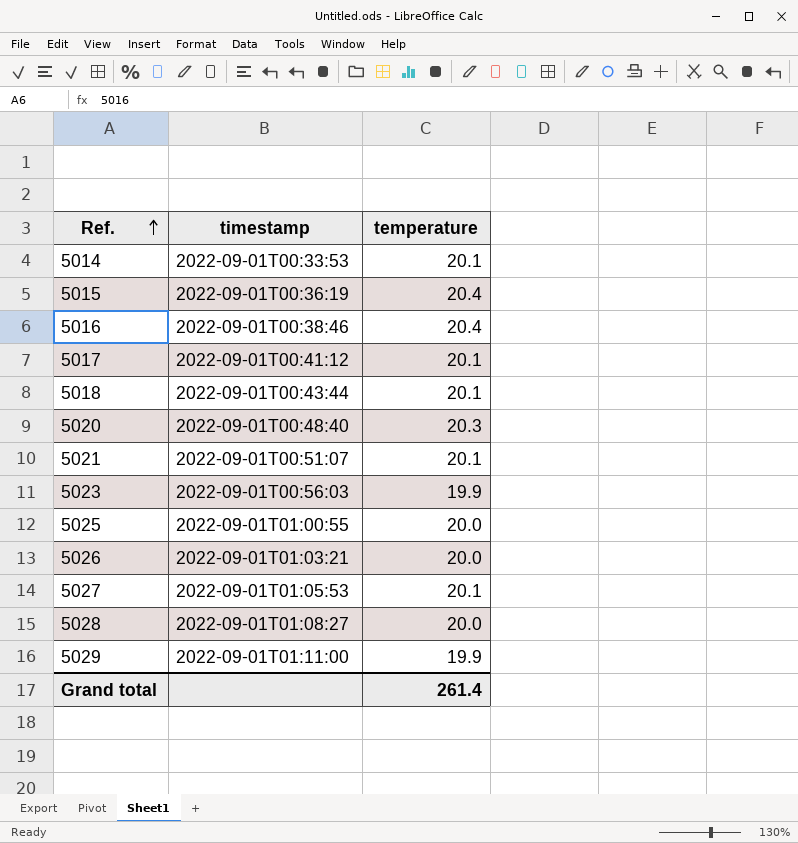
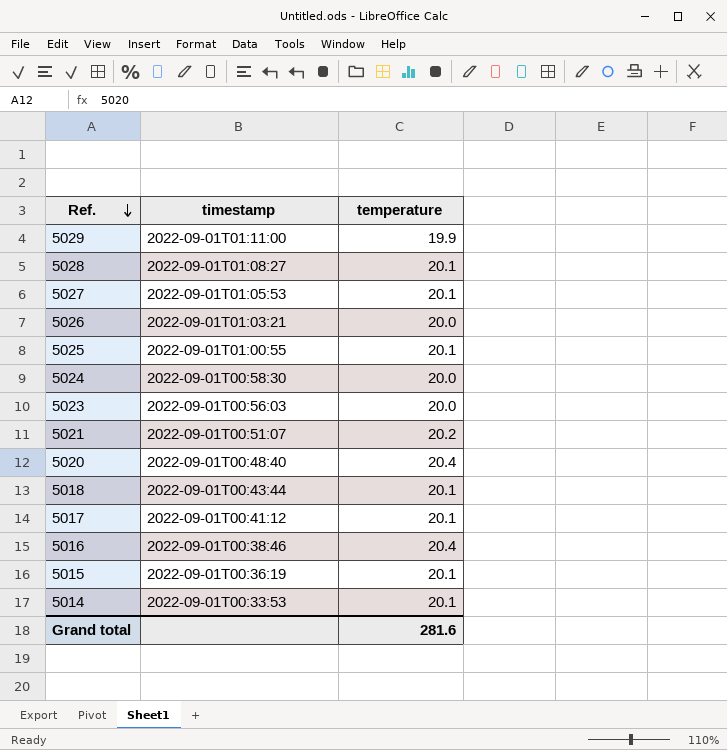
row order: Ref. ascending -> Ref. descending
5028 | temperature: 20.0 -> 20.1
5025 | temperature: 20.0 -> 20.1
row 5024: none -> 2022-09-01T00:58:30 | 20.0
5023 | temperature: 19.9 -> 20.0
5021 | temperature: 20.1 -> 20.2
5020 | temperature: 20.3 -> 20.4
5015 | temperature: 20.4 -> 20.1
Grand total | temperature: 261.4 -> 281.6

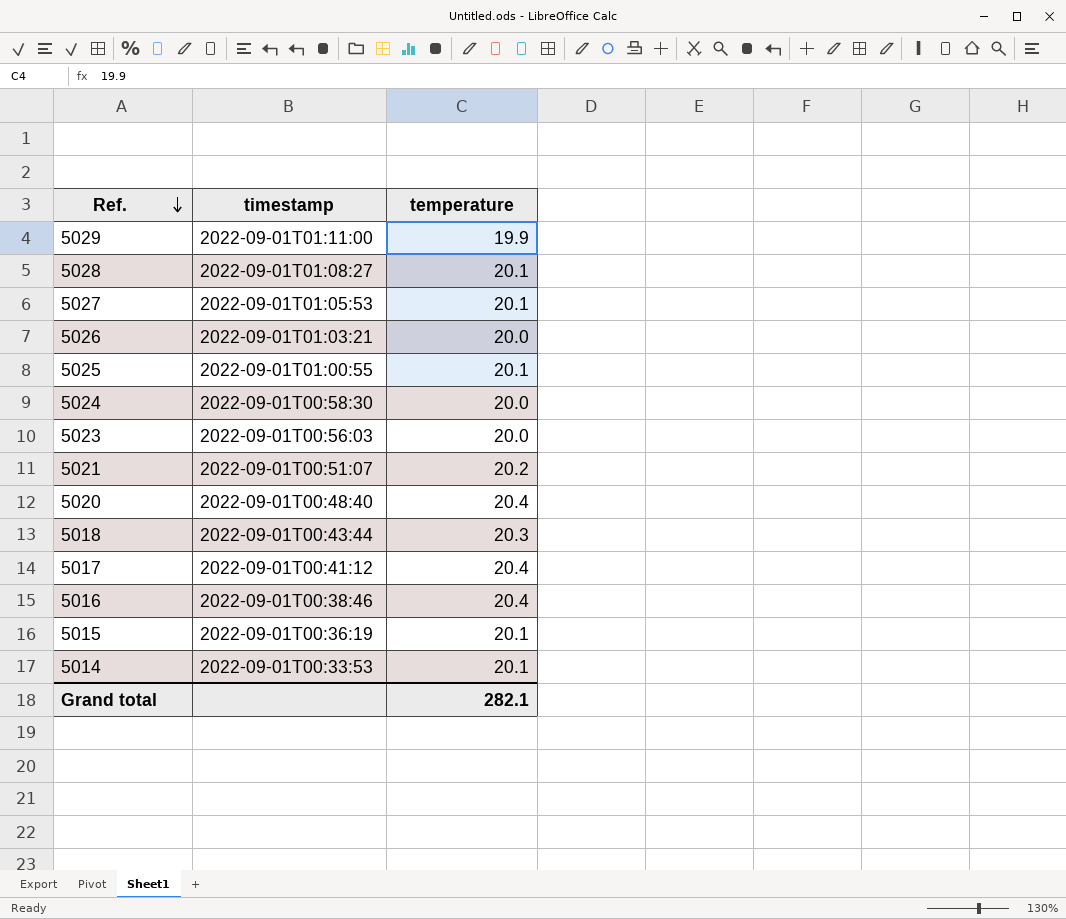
5018 | temperature: 20.1 -> 20.3
5017 | temperature: 20.1 -> 20.4
Grand total | temperature: 281.6 -> 282.1

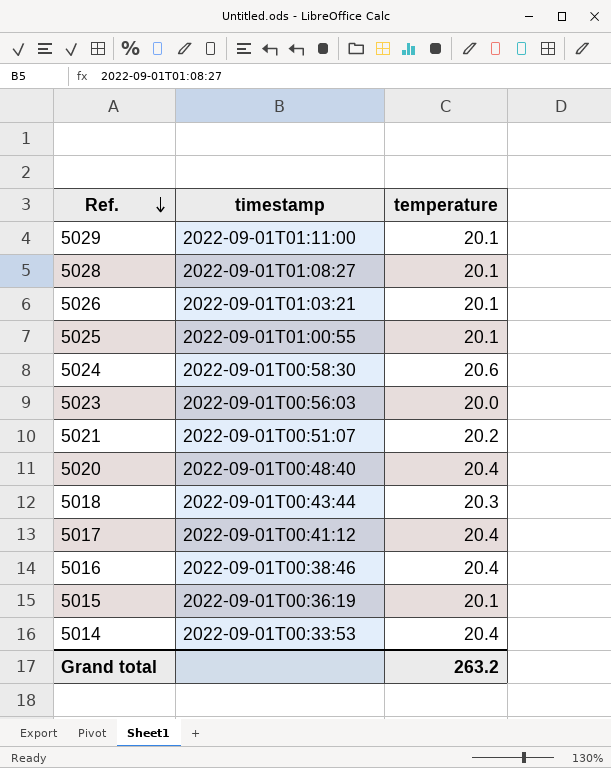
row 5027: 2022-09-01T01:05:53 | 20.1 -> none
5029 | temperature: 19.9 -> 20.1
5026 | temperature: 20.0 -> 20.1
5024 | temperature: 20.0 -> 20.6
5014 | temperature: 20.1 -> 20.4
Grand total | temperature: 282.1 -> 263.2

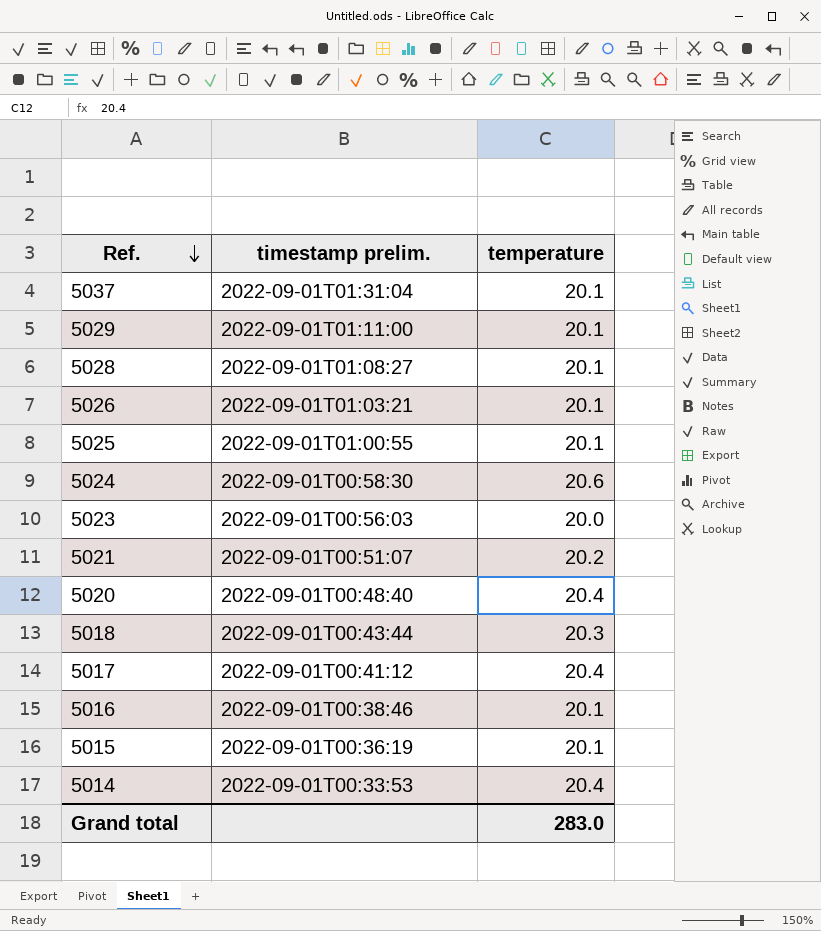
column name: timestamp -> timestamp prelim.
row 5037: none -> 2022-09-01T01:31:04 | 20.1
5016 | temperature: 20.4 -> 20.1
Grand total | temperature: 263.2 -> 283.0

